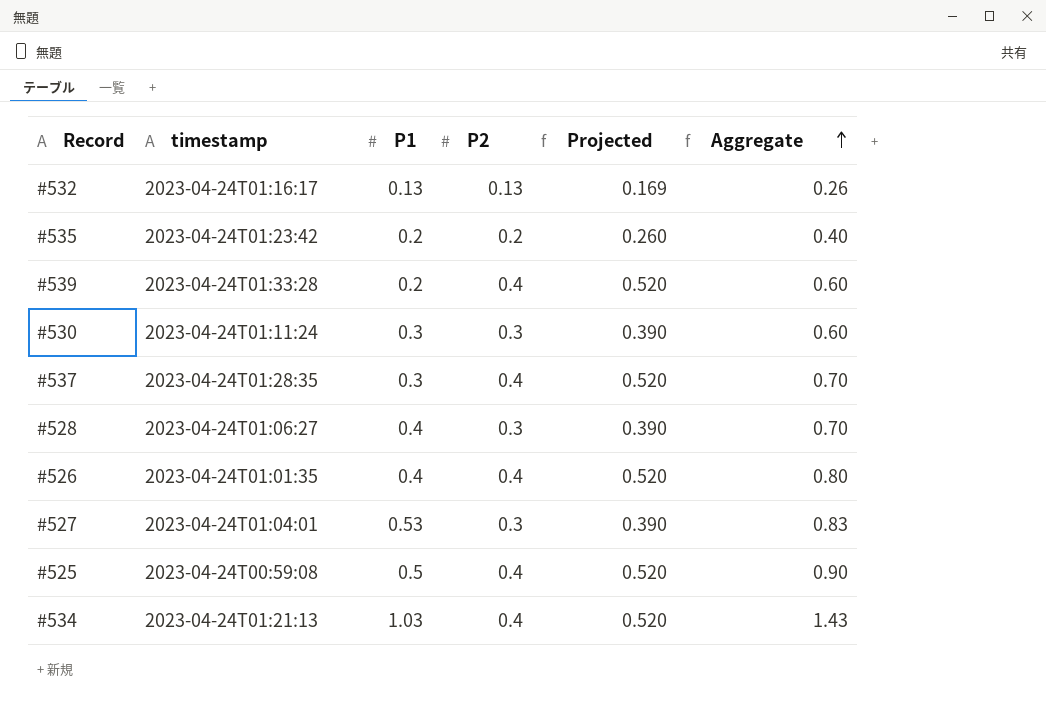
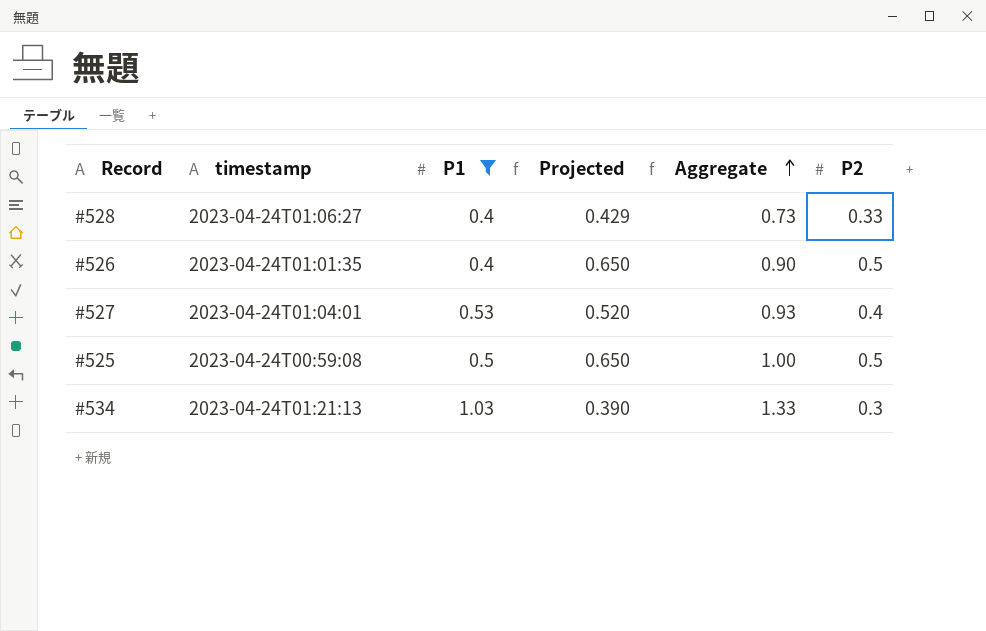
filter: none -> P1 >= 0.4
column P2 | position: 4 -> 6
#528 | Projected: 0.390 -> 0.429
#528 | Aggregate: 0.70 -> 0.73
#528 | P2: 0.3 -> 0.33
#526 | Projected: 0.520 -> 0.650
#526 | Aggregate: 0.80 -> 0.90
#526 | P2: 0.4 -> 0.5
#527 | Projected: 0.390 -> 0.520
#527 | Aggregate: 0.83 -> 0.93
#527 | P2: 0.3 -> 0.4
#525 | Projected: 0.520 -> 0.650
#525 | Aggregate: 0.90 -> 1.00
#525 | P2: 0.4 -> 0.5
#534 | Projected: 0.520 -> 0.390
#534 | Aggregate: 1.43 -> 1.33
#534 | P2: 0.4 -> 0.3

